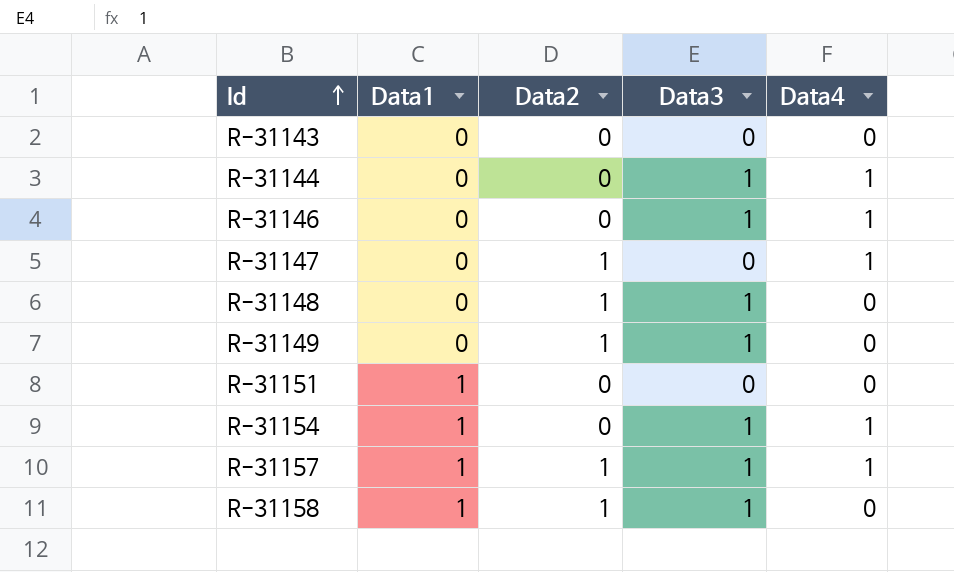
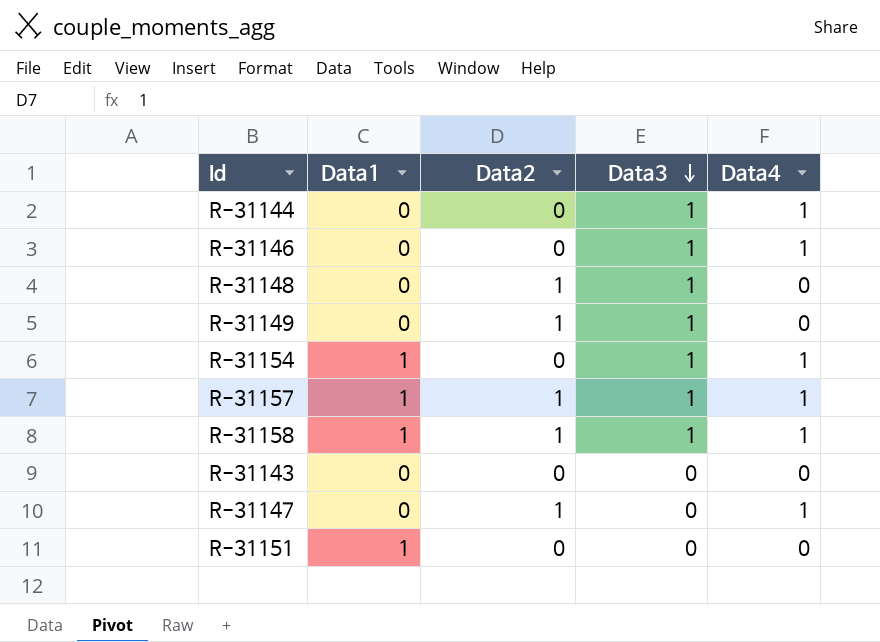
row order: Id ascending -> Data3 descending
R-31158 | Data4: 0 -> 1

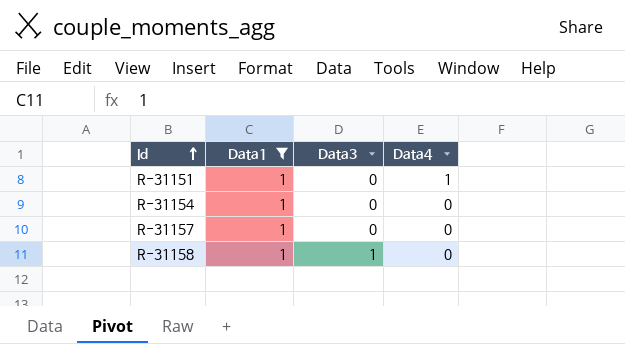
filter: none -> Data1 = 1
row order: Data3 descending -> Id ascending
column Data2 | position: 3 -> none
R-31151 | Data4: 0 -> 1
R-31154 | Data3: 1 -> 0
R-31154 | Data4: 1 -> 0
R-31157 | Data3: 1 -> 0
R-31157 | Data4: 1 -> 0
R-31158 | Data4: 1 -> 0

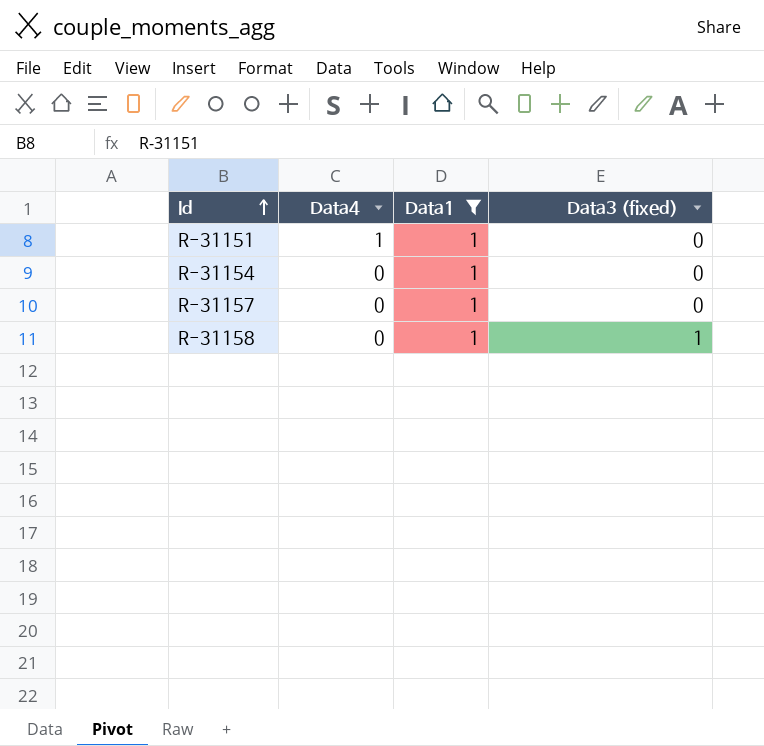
column Data4 | position: 4 -> 2
column name: Data3 -> Data3 (fixed)

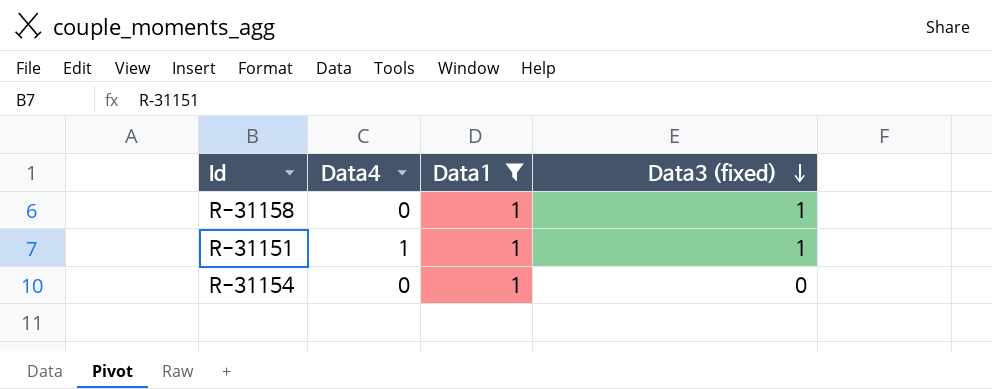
row order: Id ascending -> Data3 (fixed) descending
row R-31157: 0 | 1 | 0 -> none
R-31151 | Data3 (fixed): 0 -> 1

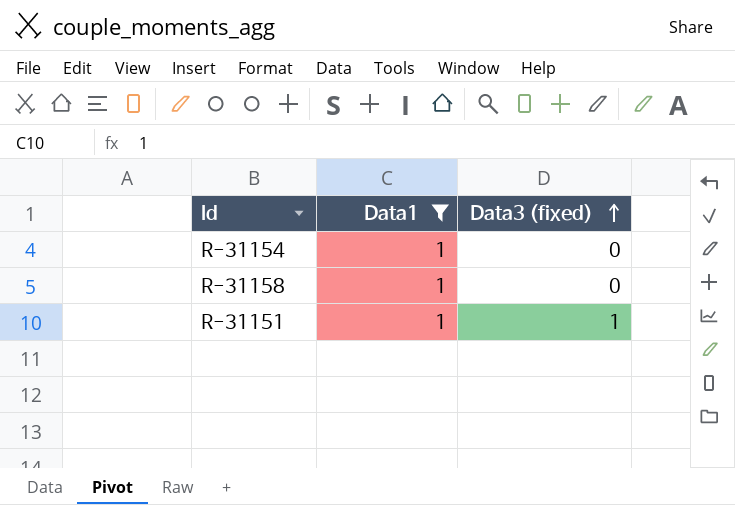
row order: Data3 (fixed) descending -> Data3 (fixed) ascending
column Data4 | position: 2 -> none
R-31158 | Data3 (fixed): 1 -> 0

